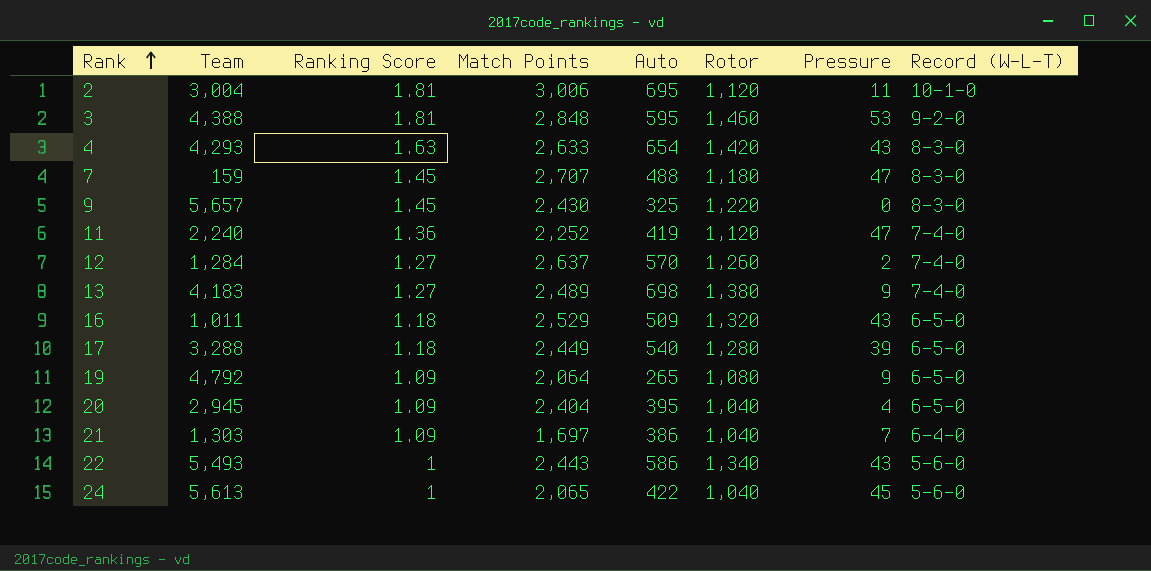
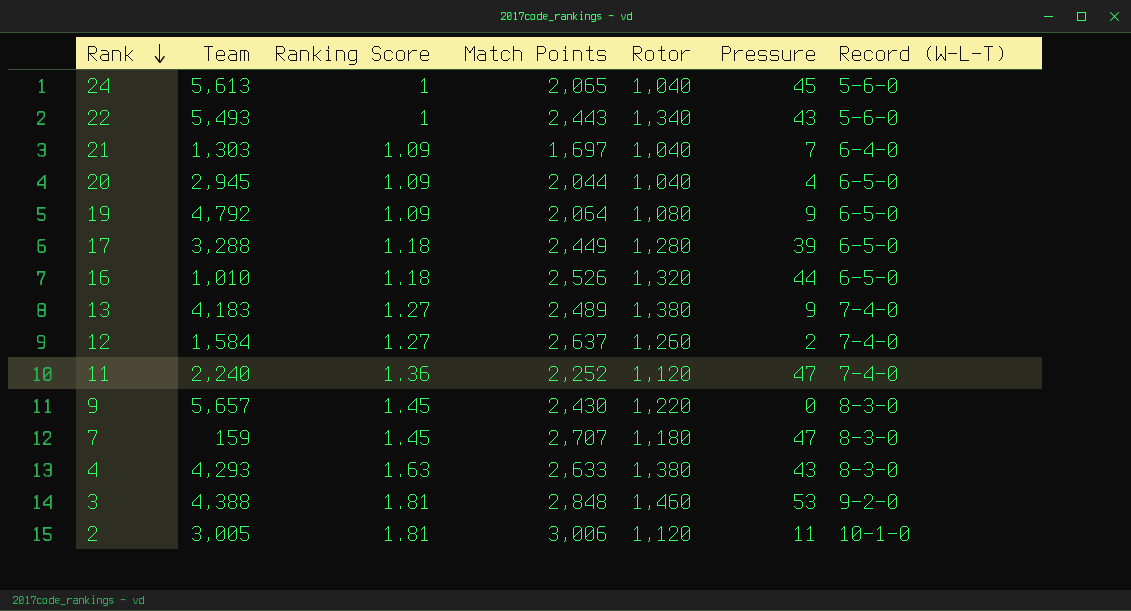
row order: Rank ascending -> Rank descending
column Auto | position: 5 -> none
20 | Match Points: 2,404 -> 2,044
16 | Team: 1,011 -> 1,010
16 | Match Points: 2,529 -> 2,526
16 | Pressure: 43 -> 44
12 | Team: 1,284 -> 1,584
4 | Rotor: 1,420 -> 1,380
2 | Team: 3,004 -> 3,005

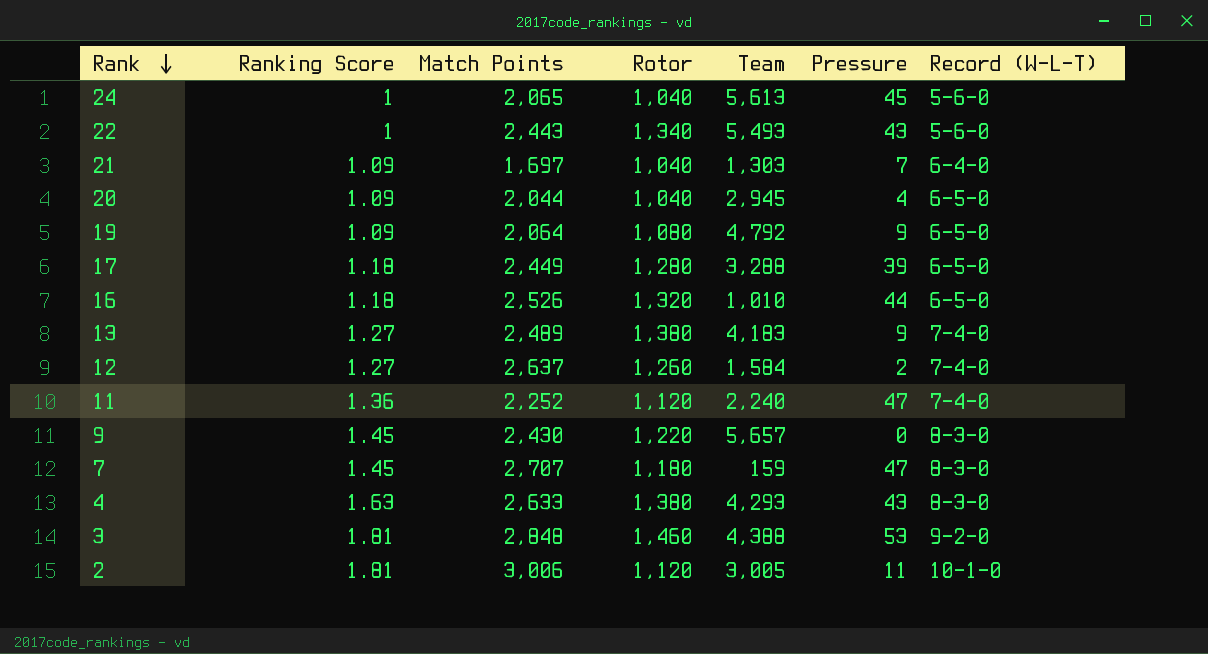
column Team | position: 2 -> 5

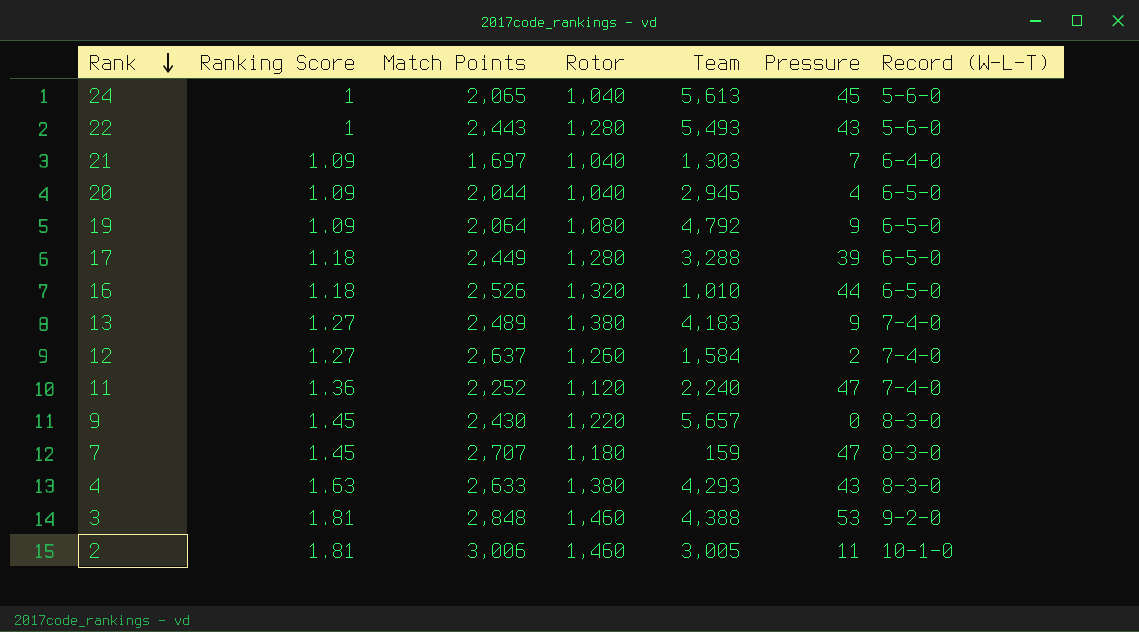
22 | Rotor: 1,340 -> 1,280
2 | Rotor: 1,120 -> 1,460

